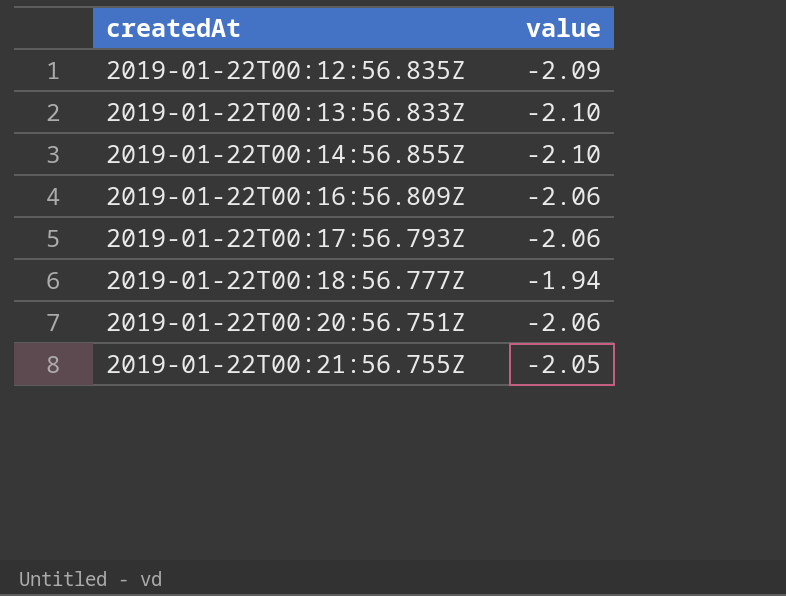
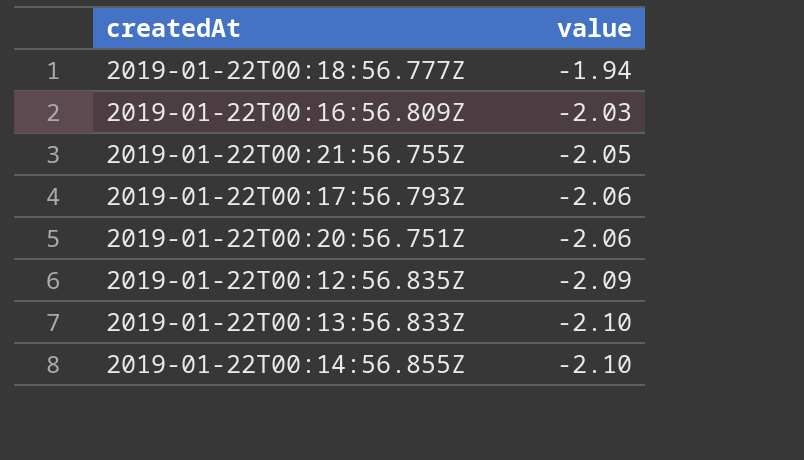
row order: createdAt ascending -> value descending
2019-01-22T00:16:56.809Z | value: -2.06 -> -2.03

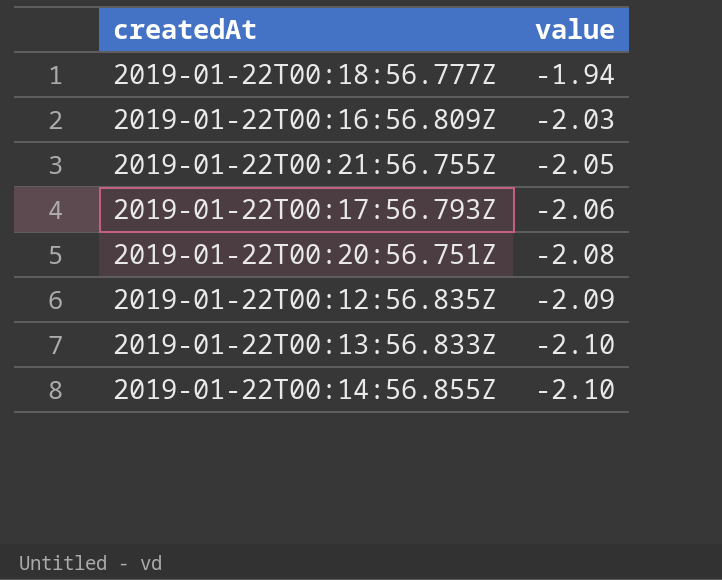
2019-01-22T00:20:56.751Z | value: -2.06 -> -2.08

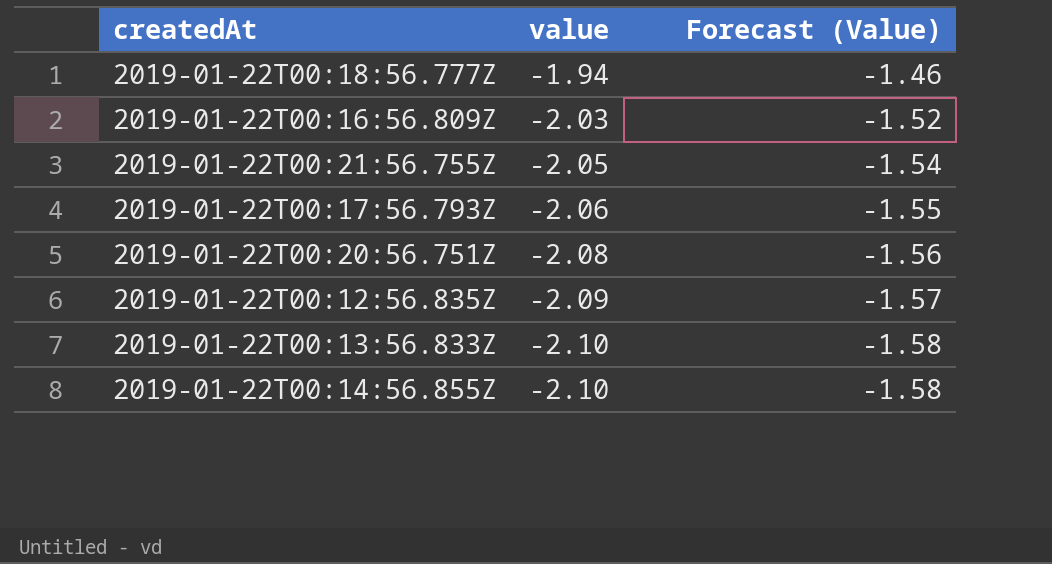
column Forecast (Value) | formula: none -> [value] * 0.75

